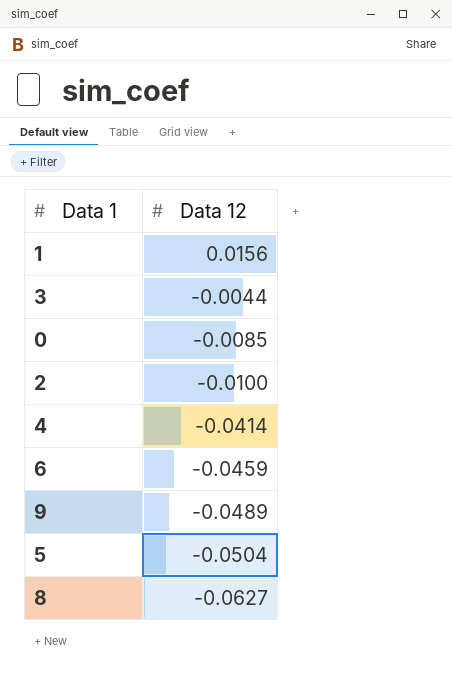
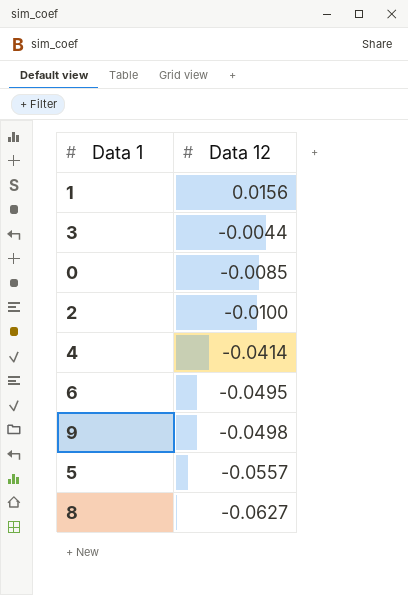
6 | Data 12: -0.0459 -> -0.0495
9 | Data 12: -0.0489 -> -0.0498
5 | Data 12: -0.0504 -> -0.0557

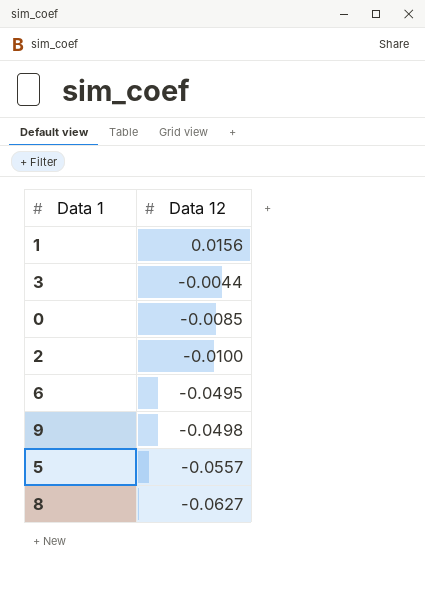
row 4: -0.0414 -> none

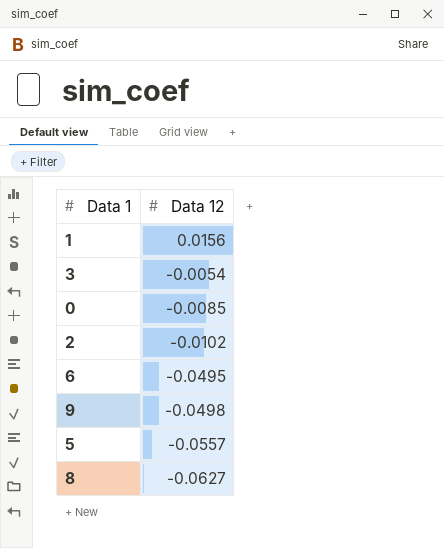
3 | Data 12: -0.0044 -> -0.0054
2 | Data 12: -0.0100 -> -0.0102

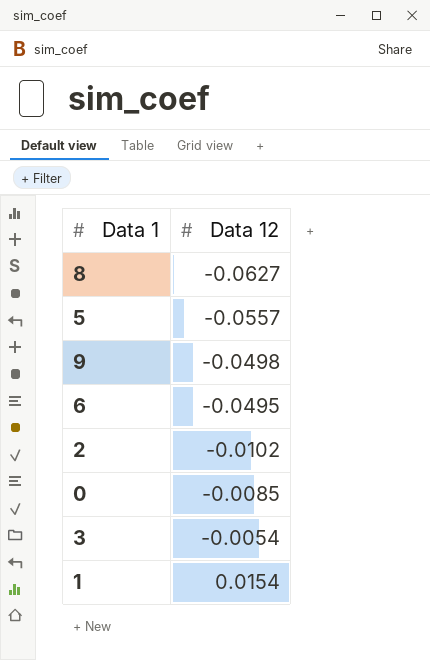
row order: Data 12 descending -> Data 12 ascending
1 | Data 12: 0.0156 -> 0.0154

